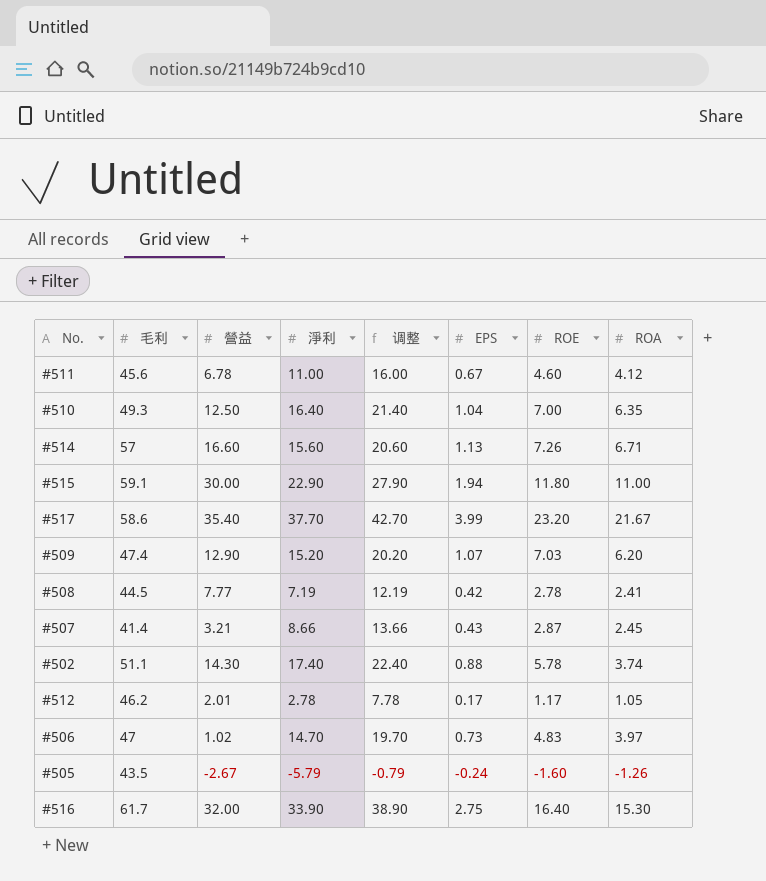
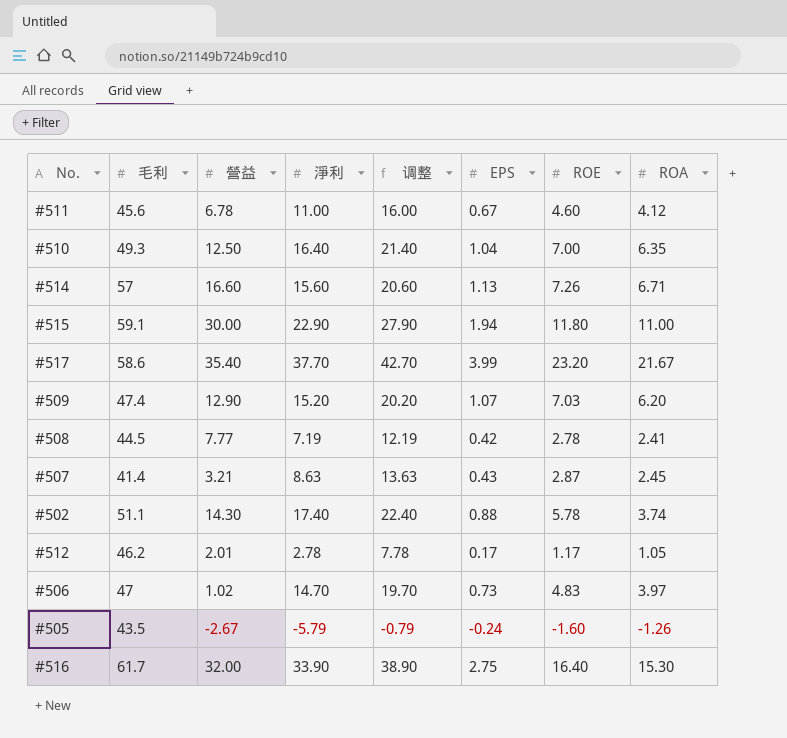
#507 | 淨利: 8.66 -> 8.63
#507 | 调整: 13.66 -> 13.63

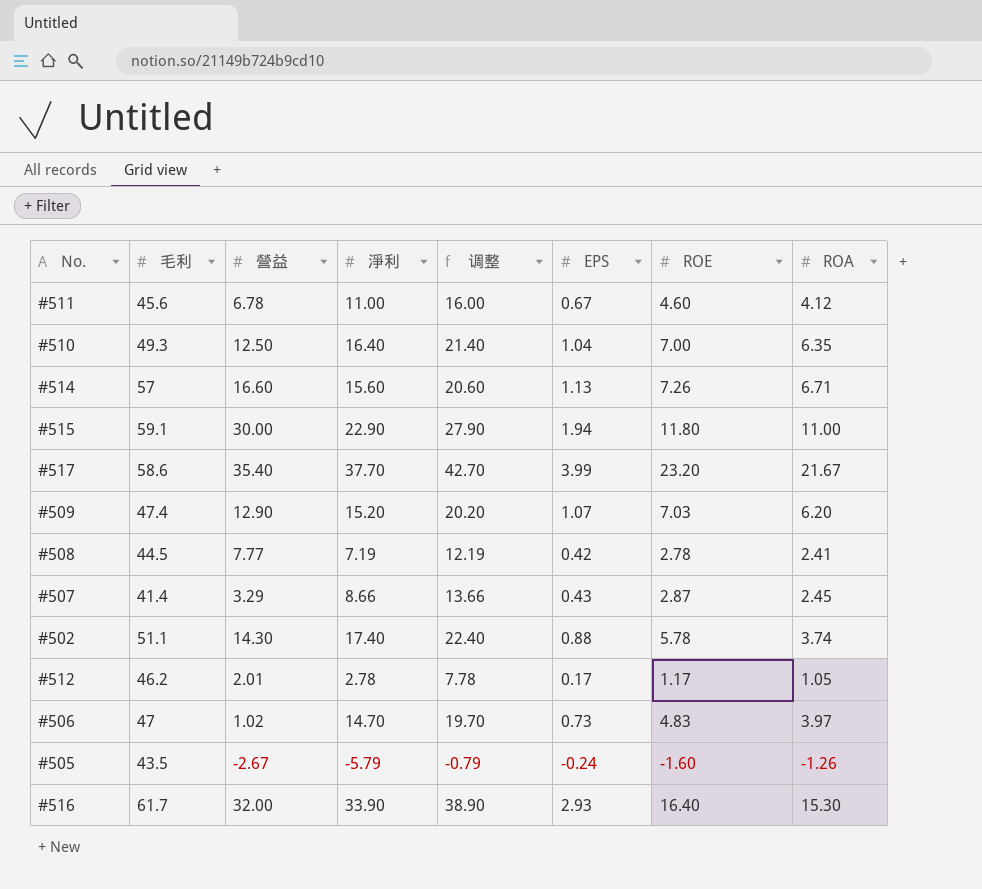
#507 | 營益: 3.21 -> 3.29
#507 | 淨利: 8.63 -> 8.66
#507 | 调整: 13.63 -> 13.66
#516 | EPS: 2.75 -> 2.93

